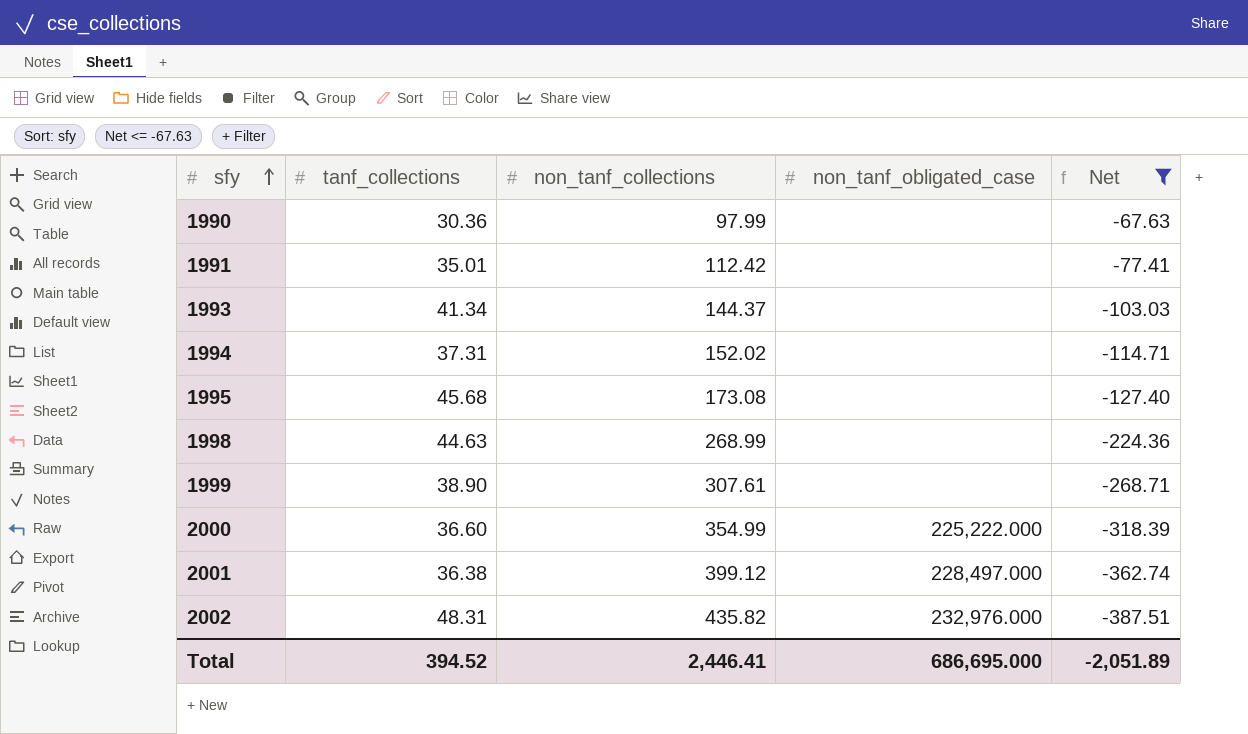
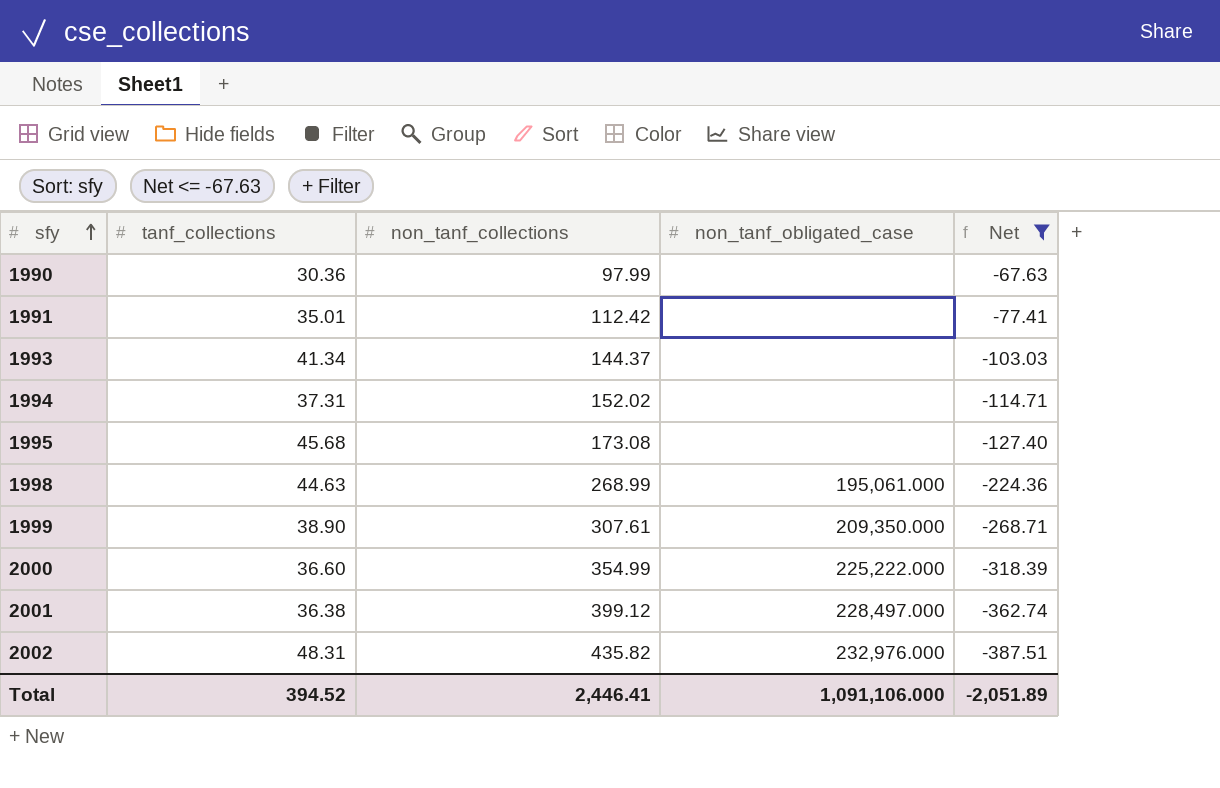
1998 | non_tanf_obligated_case: none -> 195,061.000
1999 | non_tanf_obligated_case: none -> 209,350.000
Total | non_tanf_obligated_case: 686,695.000 -> 1,091,106.000

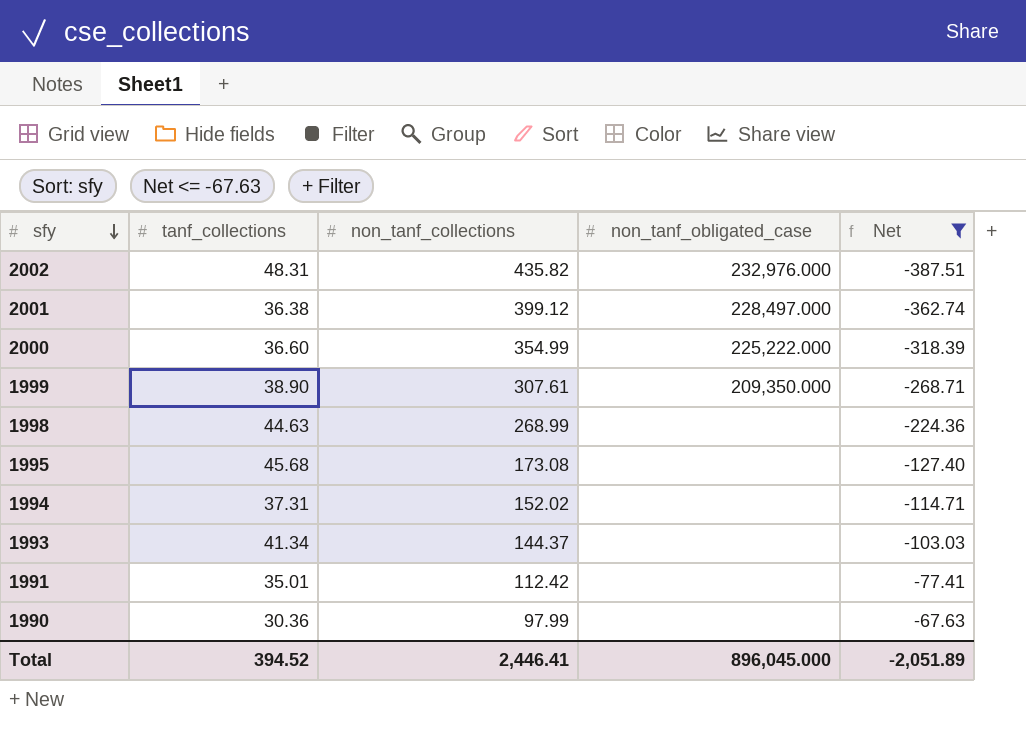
row order: sfy ascending -> sfy descending
1998 | non_tanf_obligated_case: 195,061.000 -> none
Total | non_tanf_obligated_case: 1,091,106.000 -> 896,045.000

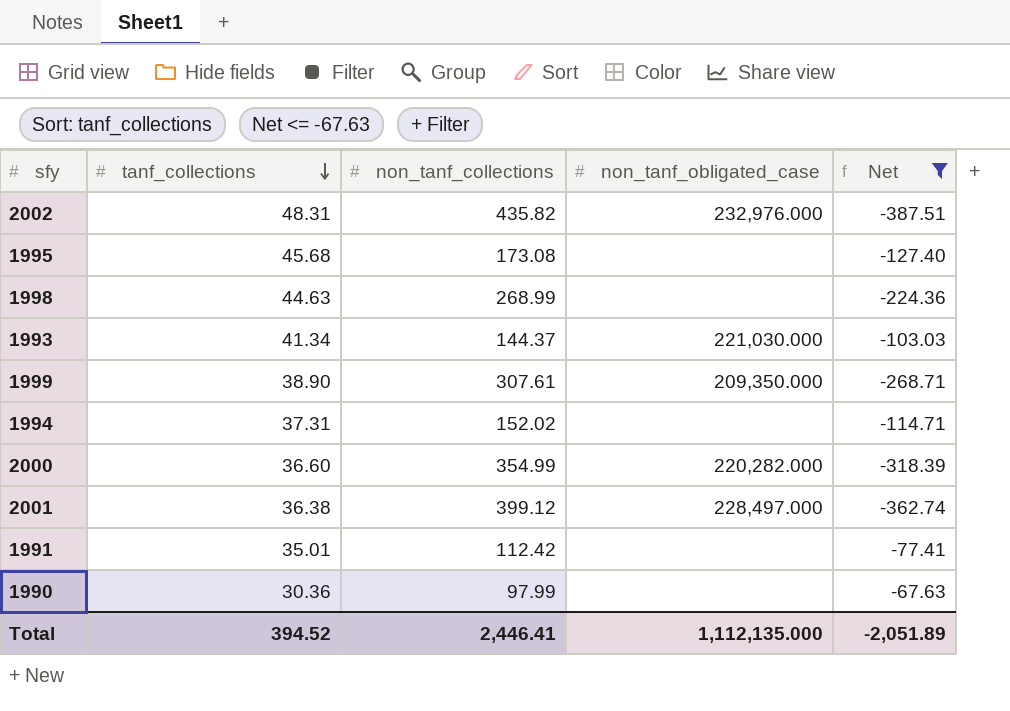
row order: sfy descending -> tanf_collections descending
1993 | non_tanf_obligated_case: none -> 221,030.000
2000 | non_tanf_obligated_case: 225,222.000 -> 220,282.000
Total | non_tanf_obligated_case: 896,045.000 -> 1,112,135.000

